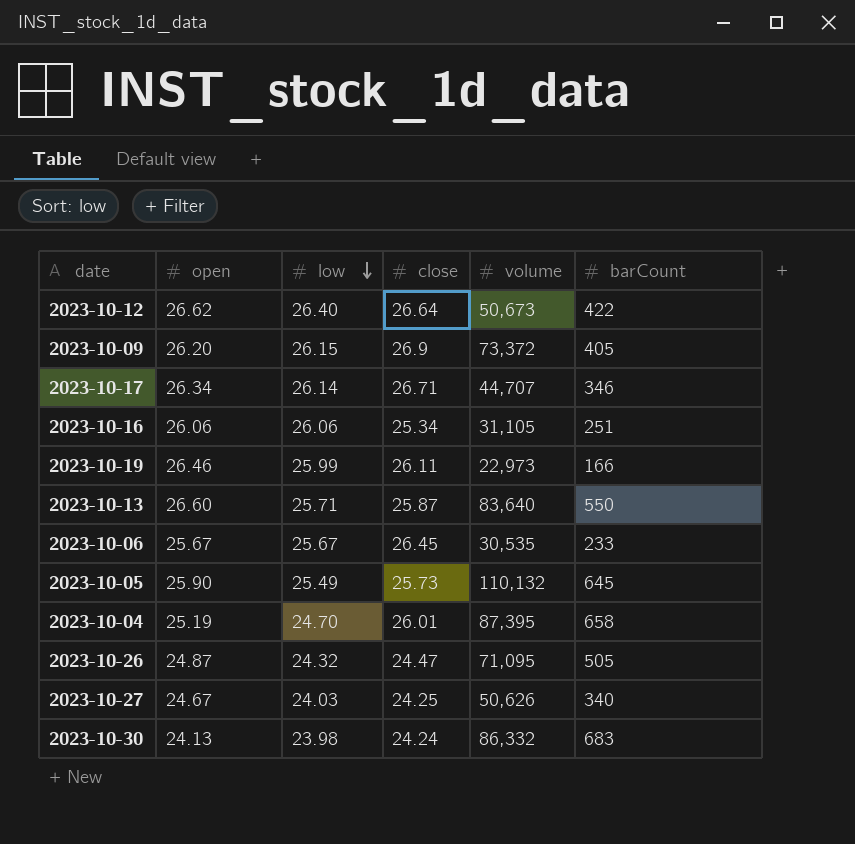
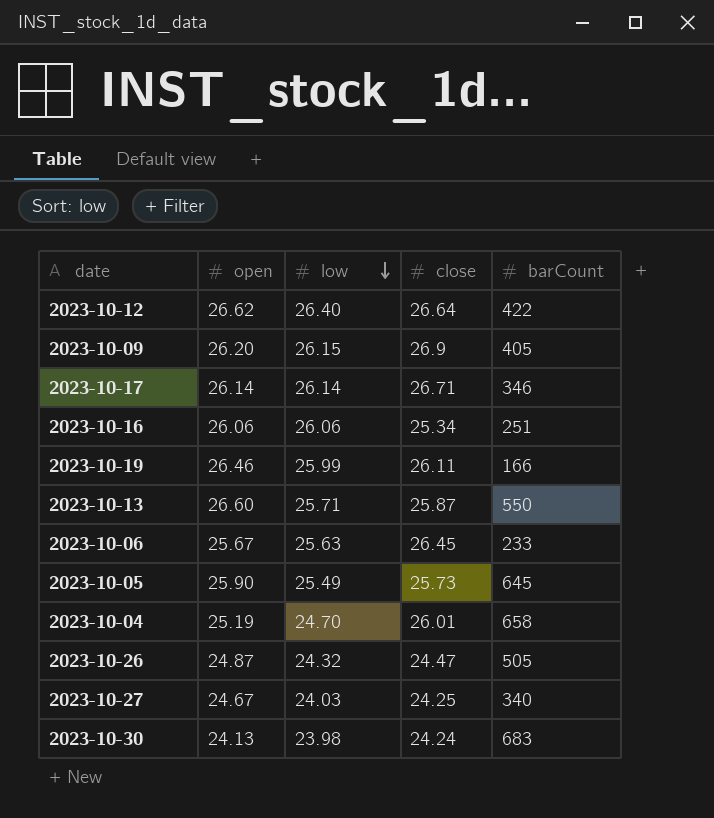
column volume | position: 5 -> none
2023-10-17 | open: 26.34 -> 26.14
2023-10-06 | low: 25.67 -> 25.63

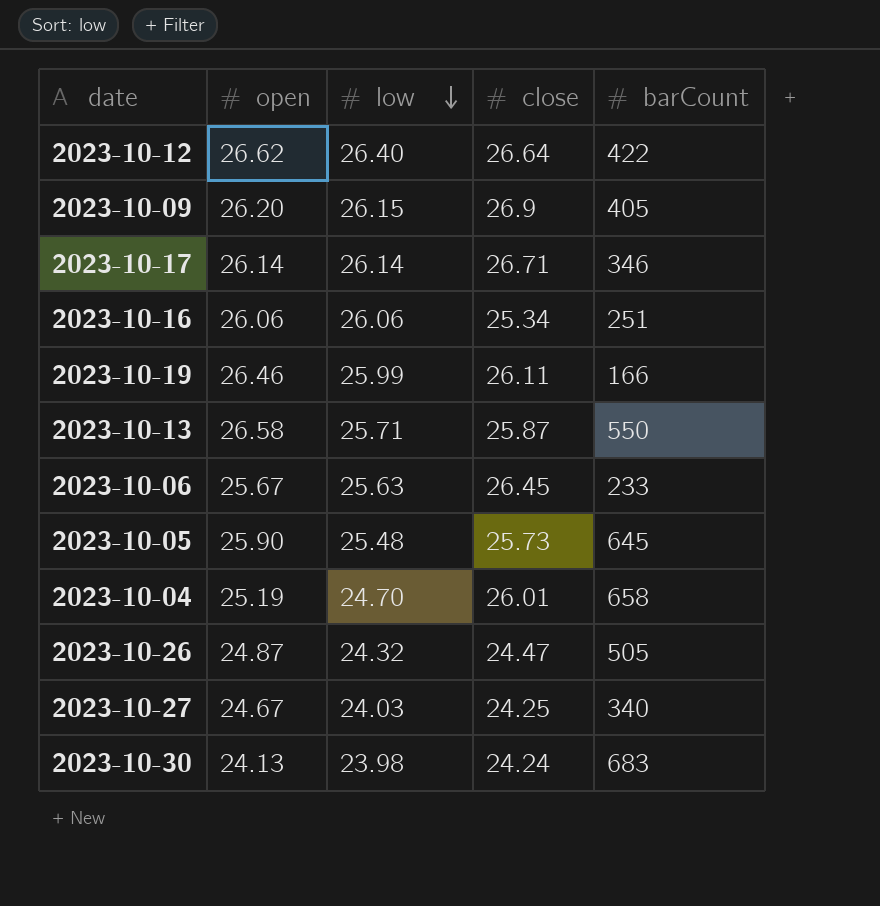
2023-10-13 | open: 26.60 -> 26.58
2023-10-05 | low: 25.49 -> 25.48

